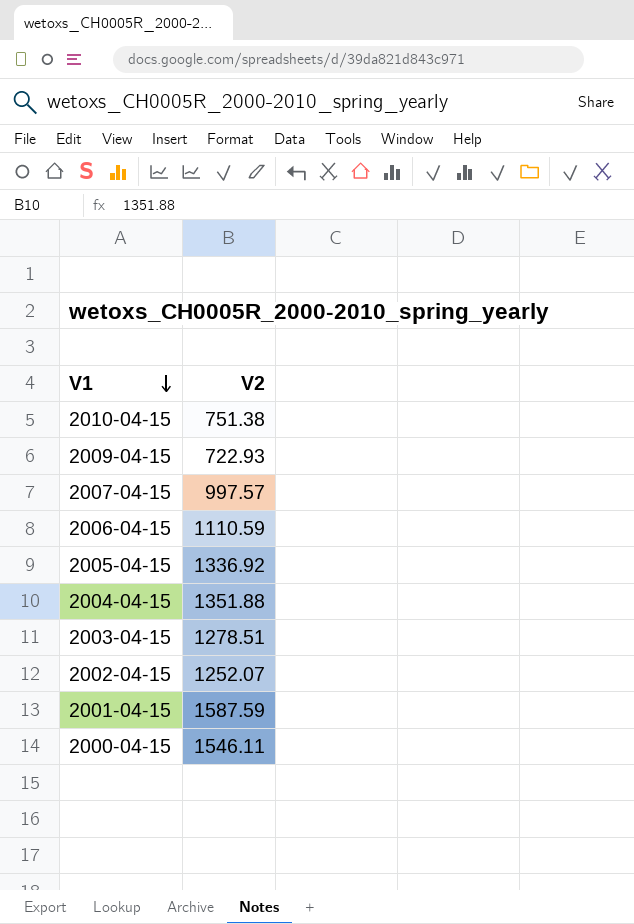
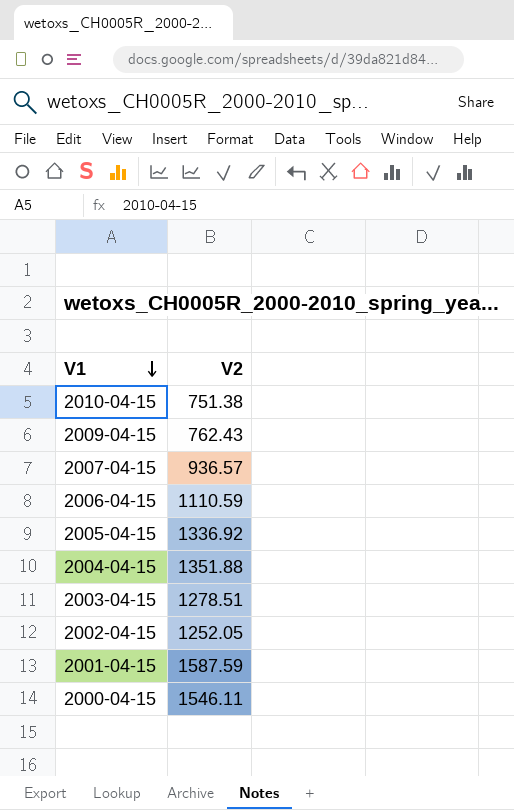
2009-04-15 | V2: 722.93 -> 762.43
2007-04-15 | V2: 997.57 -> 936.57
2002-04-15 | V2: 1252.07 -> 1252.05

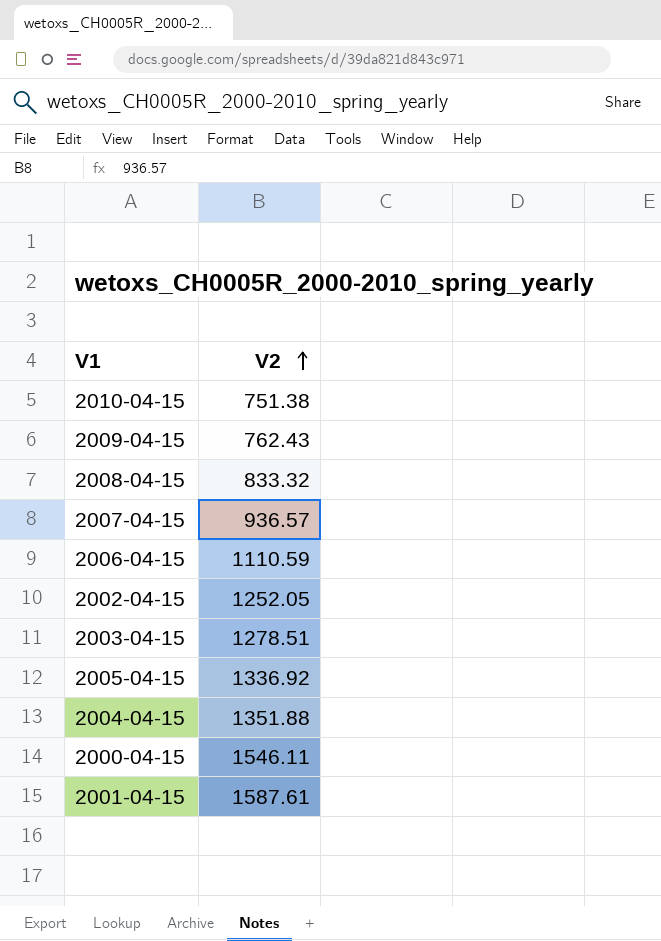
row order: V1 descending -> V2 ascending
row 2008-04-15: none -> 833.32
2001-04-15 | V2: 1587.59 -> 1587.61

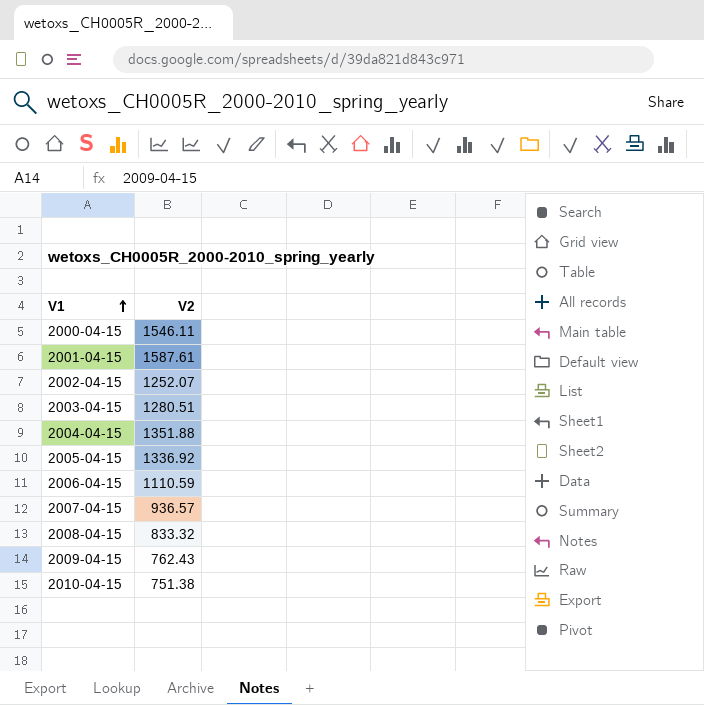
row order: V2 ascending -> V1 ascending
2002-04-15 | V2: 1252.05 -> 1252.07
2003-04-15 | V2: 1278.51 -> 1280.51

